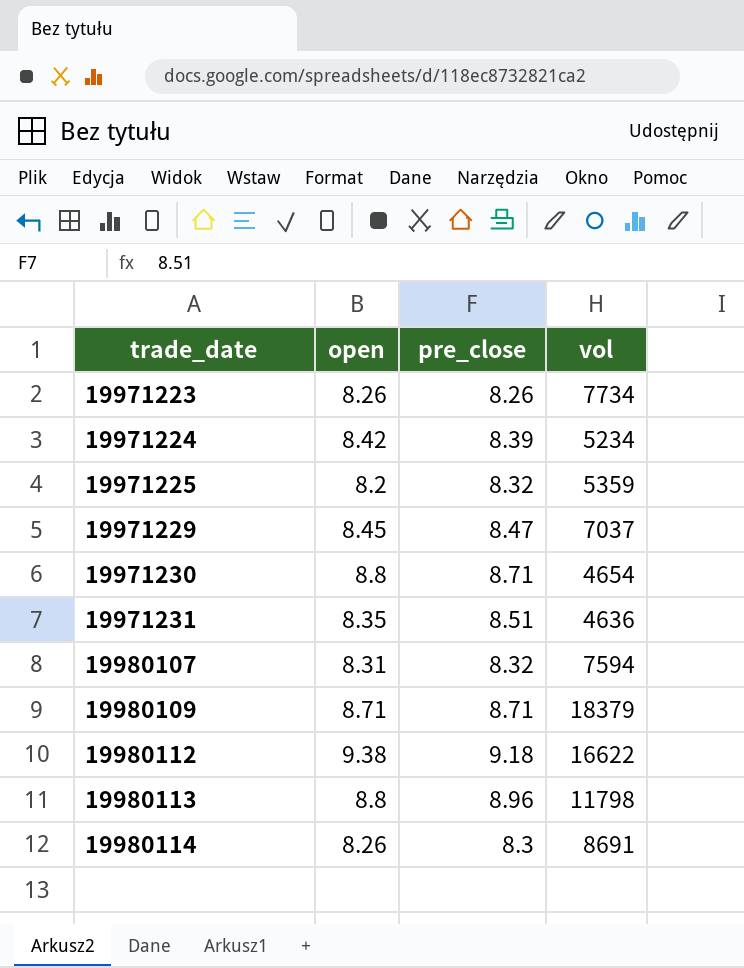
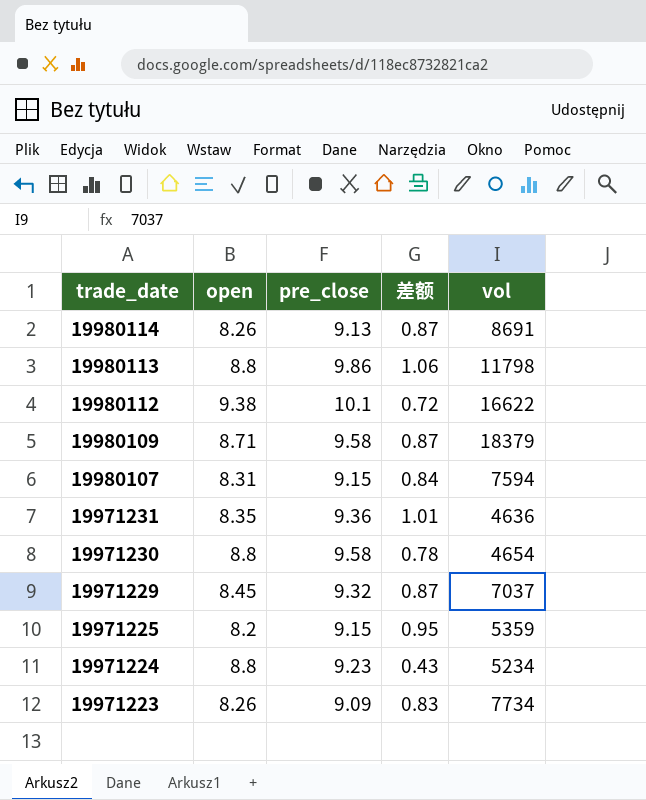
row order: trade_date ascending -> trade_date descending
column 差额 | formula: none -> [pre_close] - [open]
19980114 | pre_close: 8.3 -> 9.13
19980113 | pre_close: 8.96 -> 9.86
19980112 | pre_close: 9.18 -> 10.1
19980109 | pre_close: 8.71 -> 9.58
19980107 | pre_close: 8.32 -> 9.15
19971231 | pre_close: 8.51 -> 9.36
19971230 | pre_close: 8.71 -> 9.58
19971229 | pre_close: 8.47 -> 9.32
19971225 | pre_close: 8.32 -> 9.15
19971224 | open: 8.42 -> 8.8
19971224 | pre_close: 8.39 -> 9.23
19971223 | pre_close: 8.26 -> 9.09

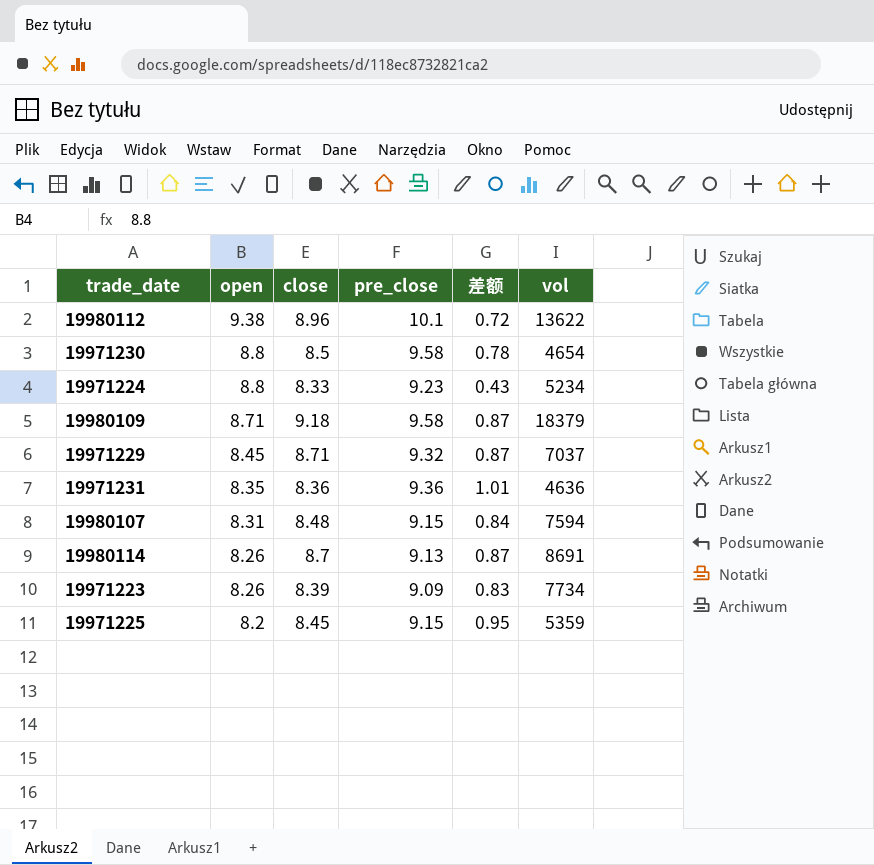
row order: trade_date descending -> open descending
column close | position: none -> 3
row 19980113: 8.8 | 9.86 | 1.06 | 11798 -> none
19980112 | vol: 16622 -> 13622

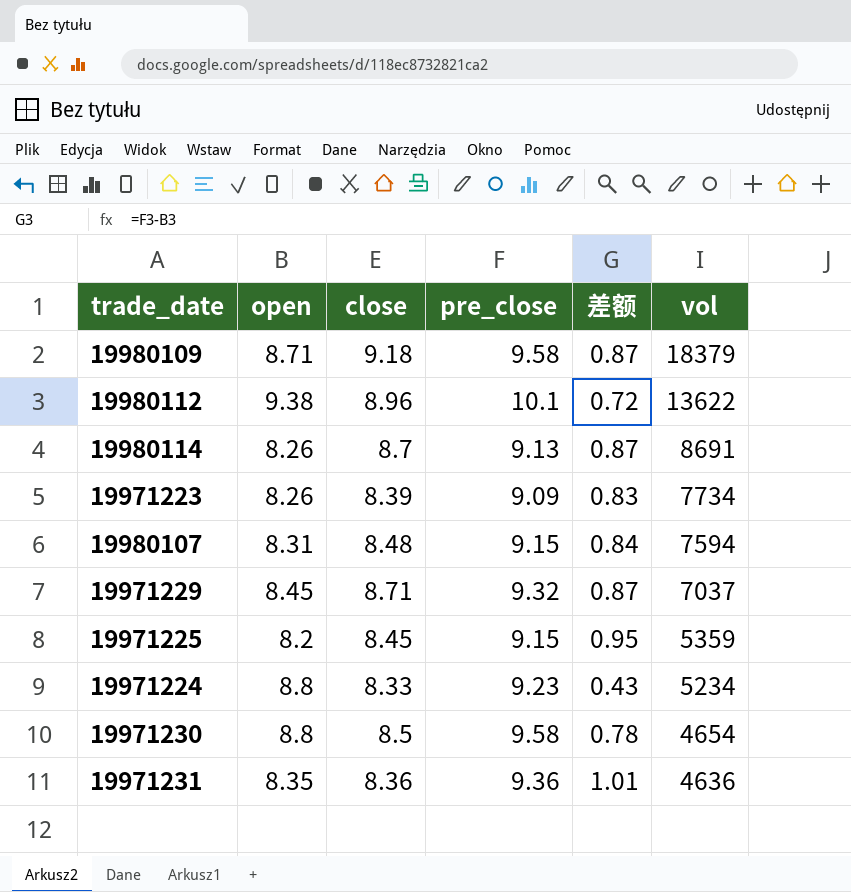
row order: open descending -> vol descending

